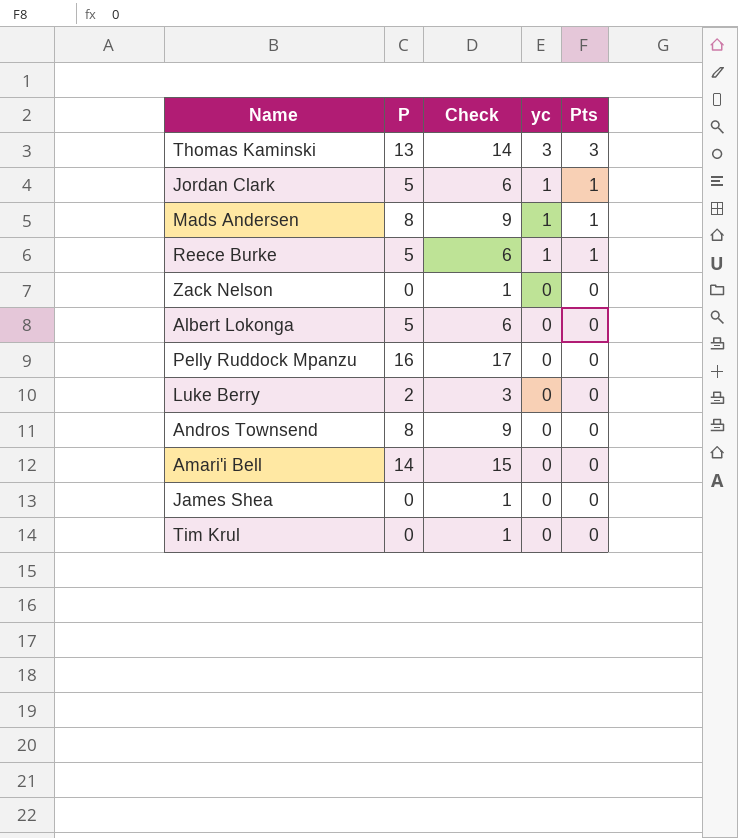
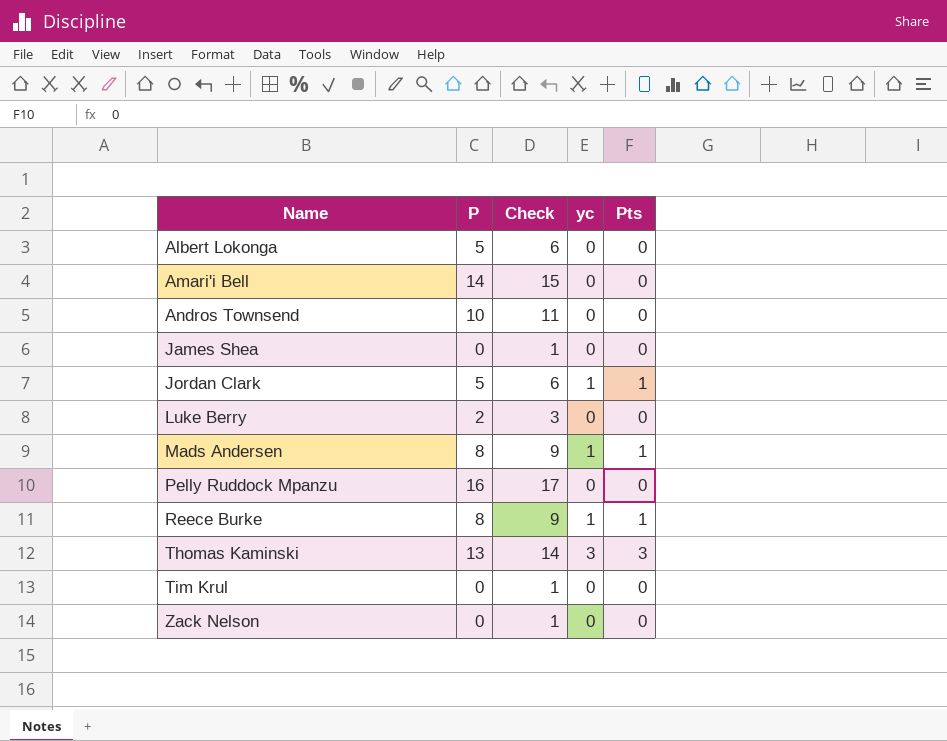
row order: yc descending -> Name ascending
Andros Townsend | P: 8 -> 10
Andros Townsend | Check: 9 -> 11
Reece Burke | P: 5 -> 8
Reece Burke | Check: 6 -> 9

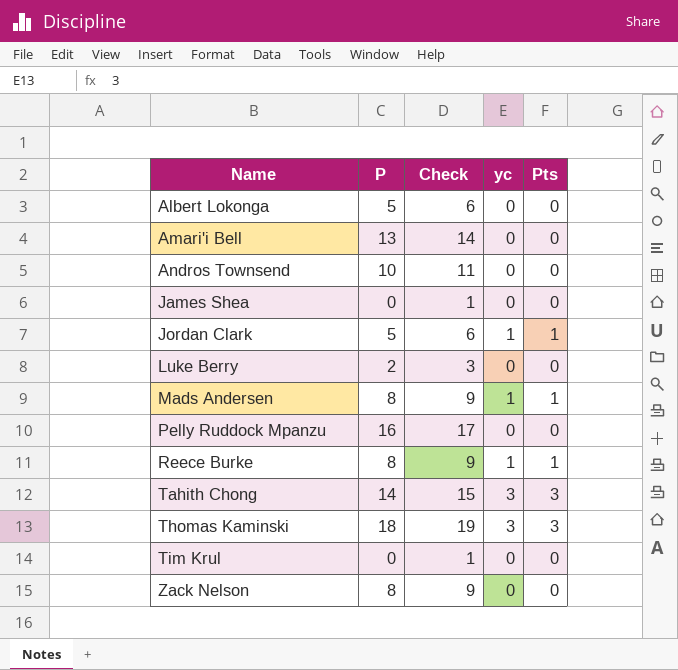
Amari'i Bell | P: 14 -> 13
Amari'i Bell | Check: 15 -> 14
row Tahith Chong: none -> 14 | 15 | 3 | 3
Thomas Kaminski | P: 13 -> 18
Thomas Kaminski | Check: 14 -> 19
Zack Nelson | P: 0 -> 8
Zack Nelson | Check: 1 -> 9

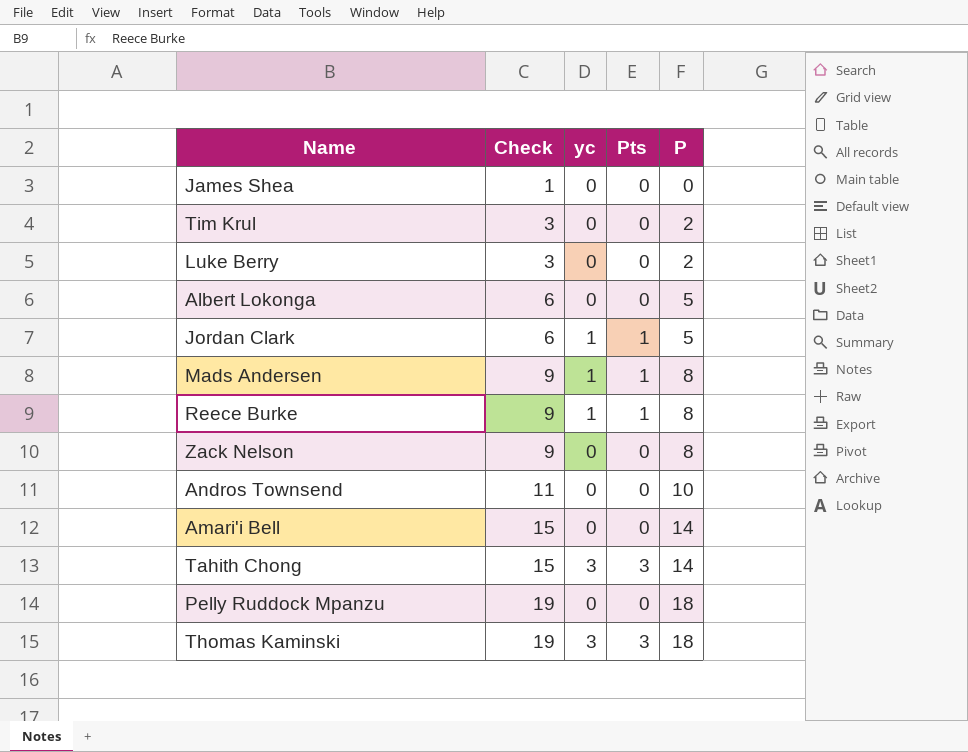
row order: Name ascending -> Check ascending
column P | position: 2 -> 5
Tim Krul | Check: 1 -> 3
Tim Krul | P: 0 -> 2
Amari'i Bell | Check: 14 -> 15
Amari'i Bell | P: 13 -> 14
Pelly Ruddock Mpanzu | Check: 17 -> 19
Pelly Ruddock Mpanzu | P: 16 -> 18

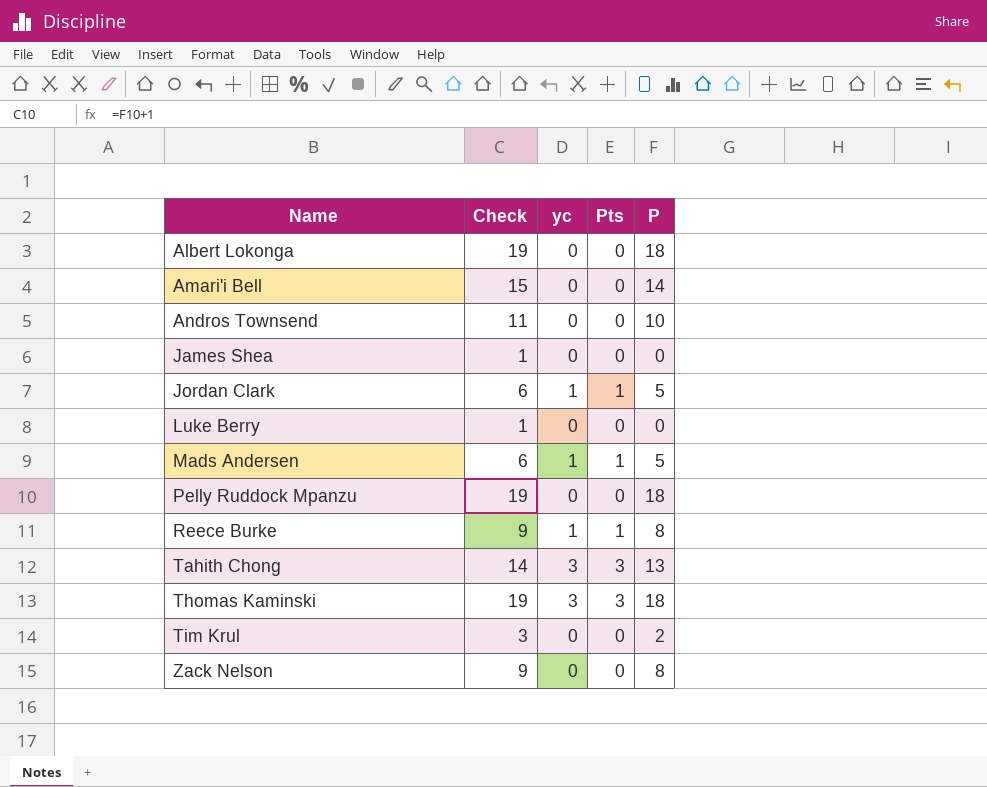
row order: Check ascending -> Name ascending
Albert Lokonga | Check: 6 -> 19
Albert Lokonga | P: 5 -> 18
Luke Berry | Check: 3 -> 1
Luke Berry | P: 2 -> 0
Mads Andersen | Check: 9 -> 6
Mads Andersen | P: 8 -> 5
Tahith Chong | Check: 15 -> 14
Tahith Chong | P: 14 -> 13

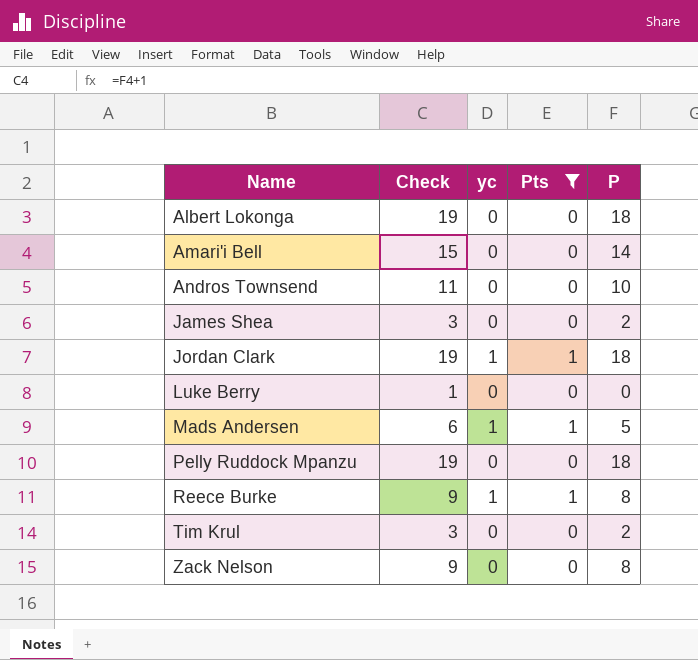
filter: none -> Pts != 3
James Shea | Check: 1 -> 3
James Shea | P: 0 -> 2
Jordan Clark | Check: 6 -> 19
Jordan Clark | P: 5 -> 18

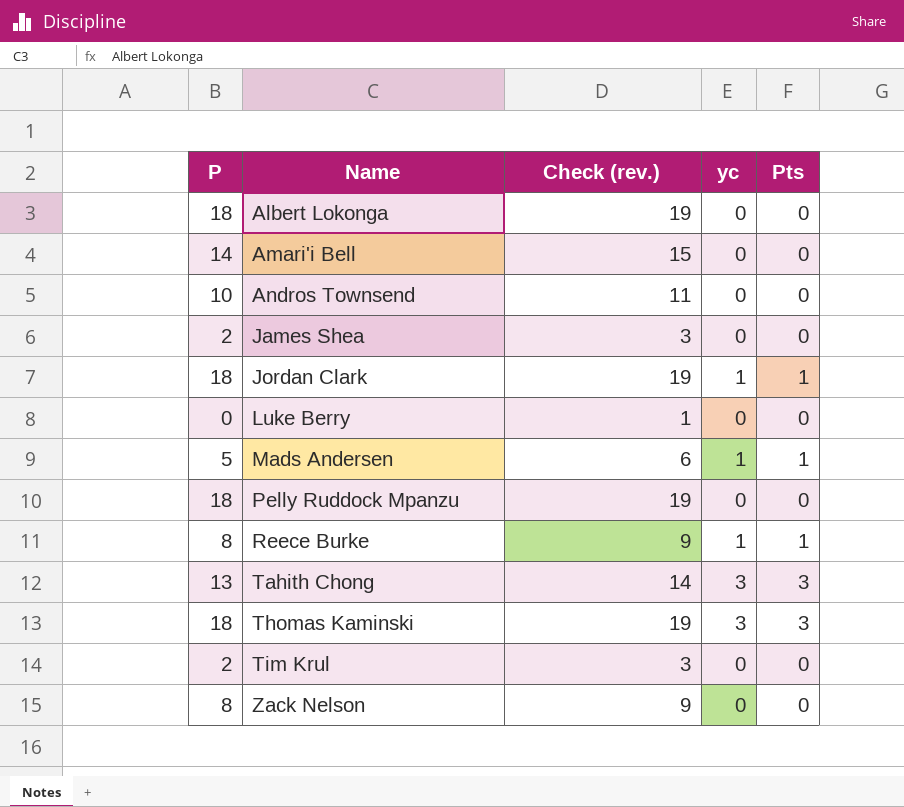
filter: Pts != 3 -> none
column P | position: 5 -> 1
column name: Check -> Check (rev.)

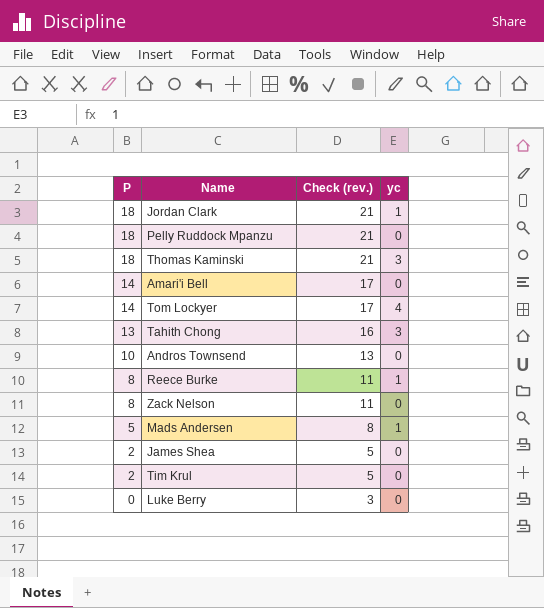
row order: Name ascending -> P descending
column Pts | position: 5 -> none
column Check (rev.) | formula: [P] + 1 -> [P] + 3
row Albert Lokonga: 18 | 19 | 0 | 0 -> none
row Tom Lockyer: none -> 14 | 17 | 4

